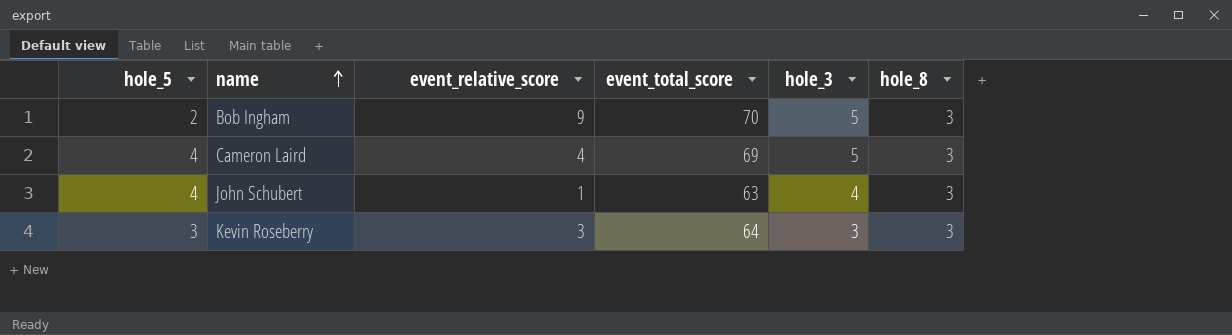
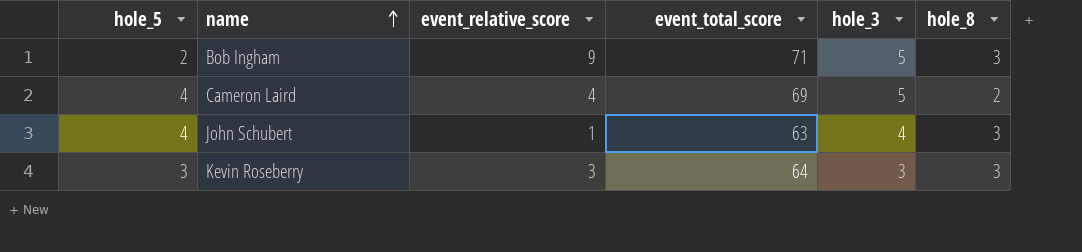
Bob Ingham | event_total_score: 70 -> 71
Cameron Laird | hole_8: 3 -> 2

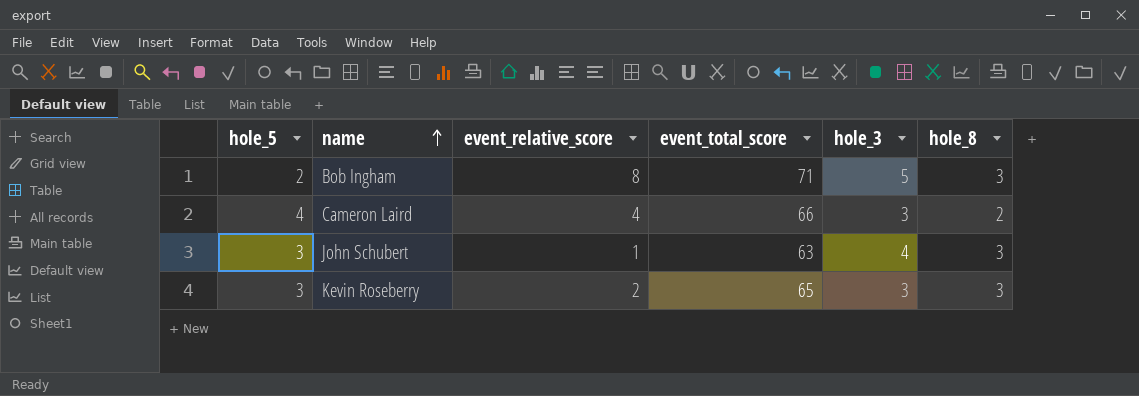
Bob Ingham | event_relative_score: 9 -> 8
Cameron Laird | event_total_score: 69 -> 66
Cameron Laird | hole_3: 5 -> 3
John Schubert | hole_5: 4 -> 3
Kevin Roseberry | event_relative_score: 3 -> 2
Kevin Roseberry | event_total_score: 64 -> 65

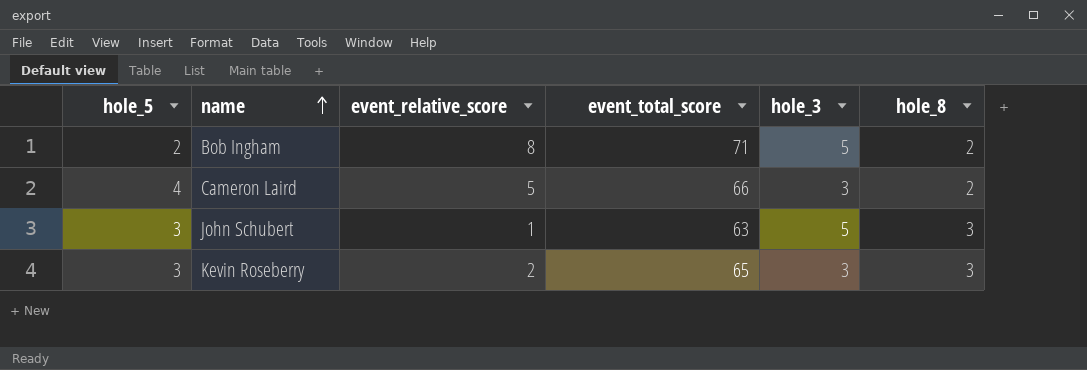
Bob Ingham | hole_8: 3 -> 2
Cameron Laird | event_relative_score: 4 -> 5
John Schubert | hole_3: 4 -> 5

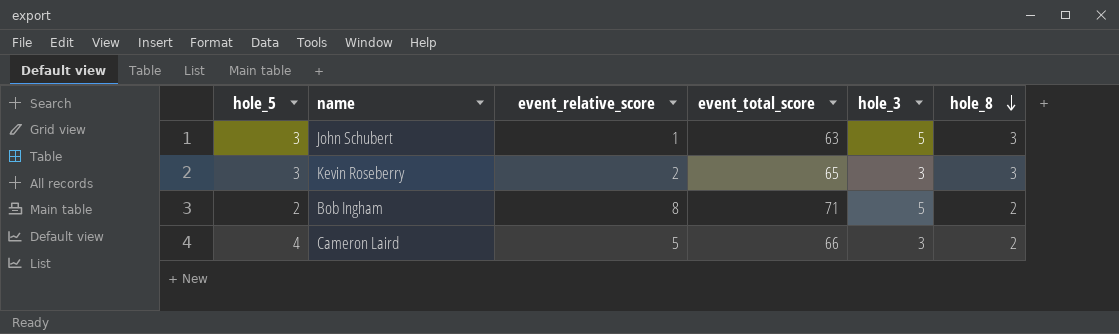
row order: name ascending -> hole_8 descending

